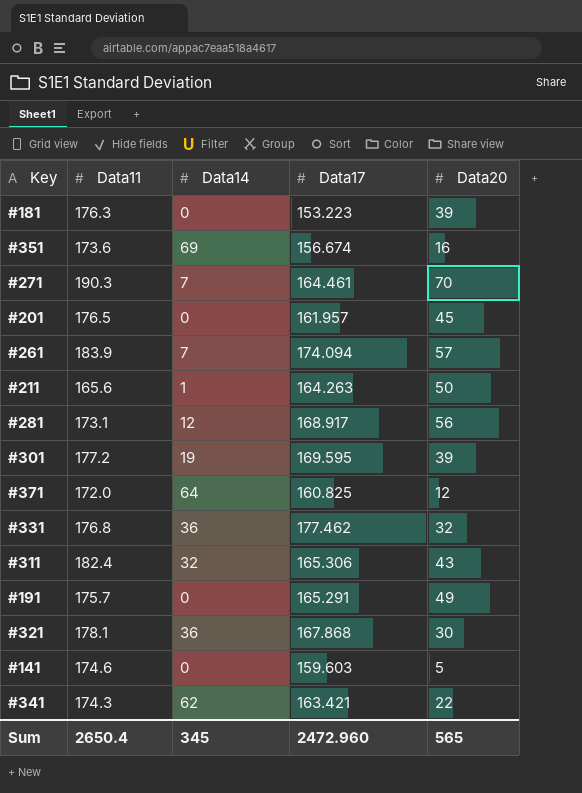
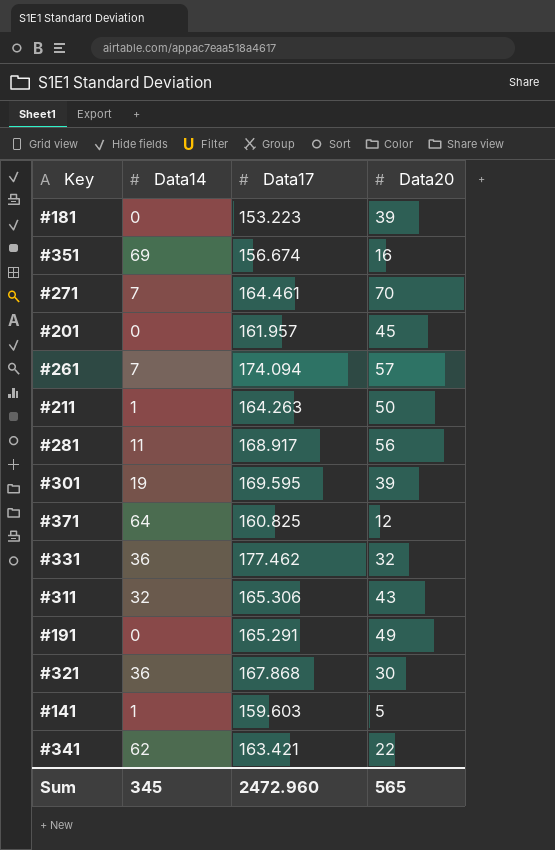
column Data11 | position: 2 -> none
#281 | Data14: 12 -> 11
#141 | Data14: 0 -> 1

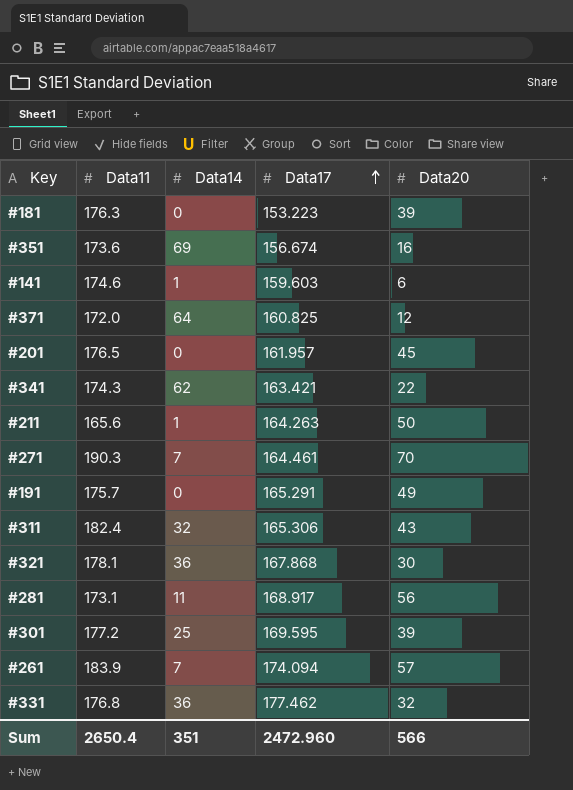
row order: none -> Data17 ascending
column Data11 | position: none -> 2
#141 | Data20: 5 -> 6
#301 | Data14: 19 -> 25
Sum | Data14: 345 -> 351
Sum | Data20: 565 -> 566

